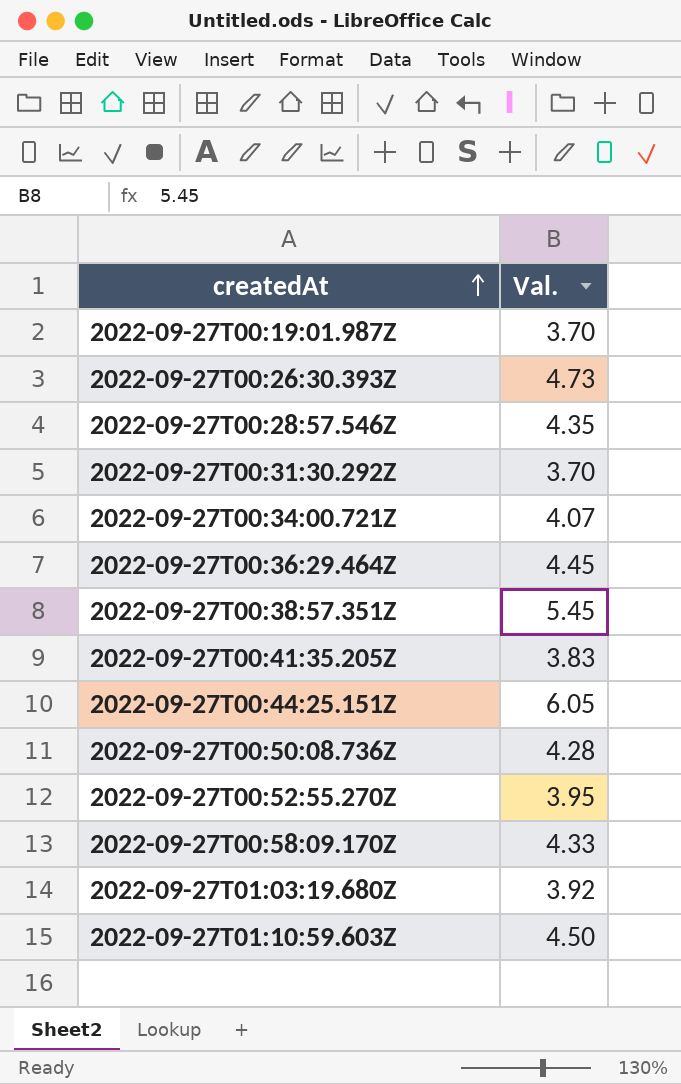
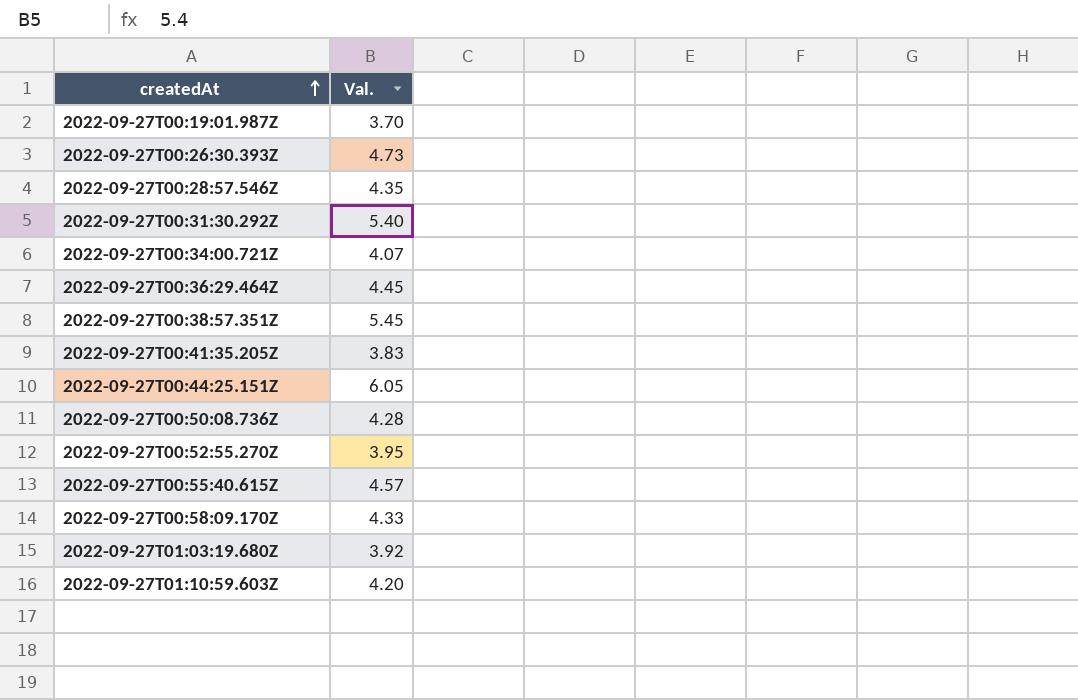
2022-09-27T00:31:30.292Z | Val.: 3.70 -> 5.40
row 2022-09-27T00:55:40.615Z: none -> 4.57
2022-09-27T01:10:59.603Z | Val.: 4.50 -> 4.20

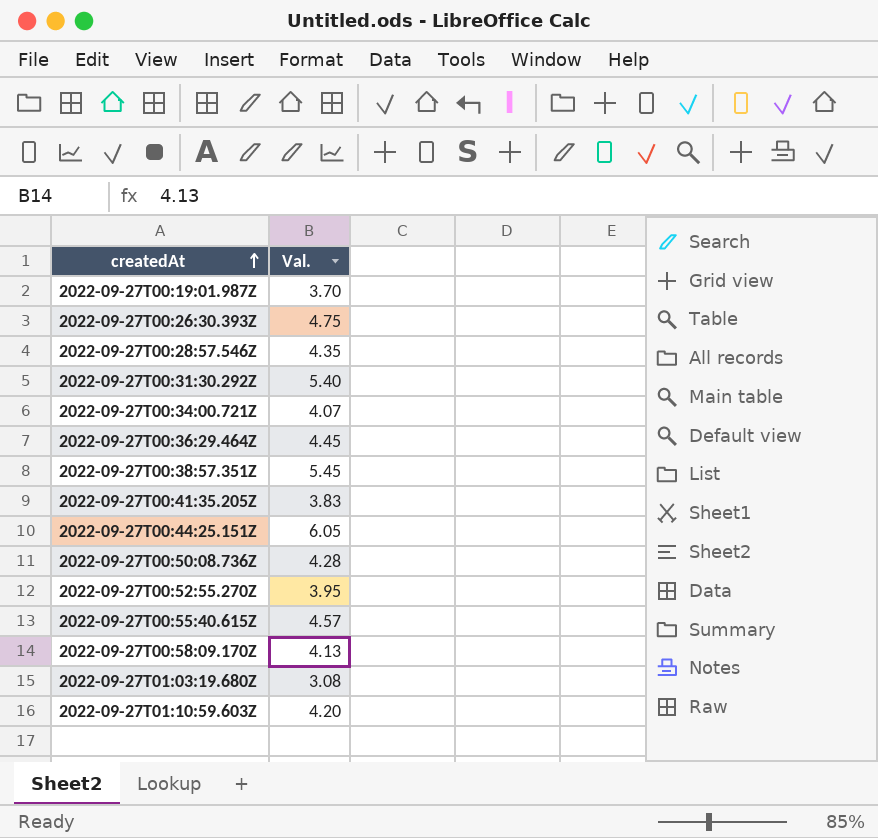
2022-09-27T00:26:30.393Z | Val.: 4.73 -> 4.75
2022-09-27T00:58:09.170Z | Val.: 4.33 -> 4.13
2022-09-27T01:03:19.680Z | Val.: 3.92 -> 3.08

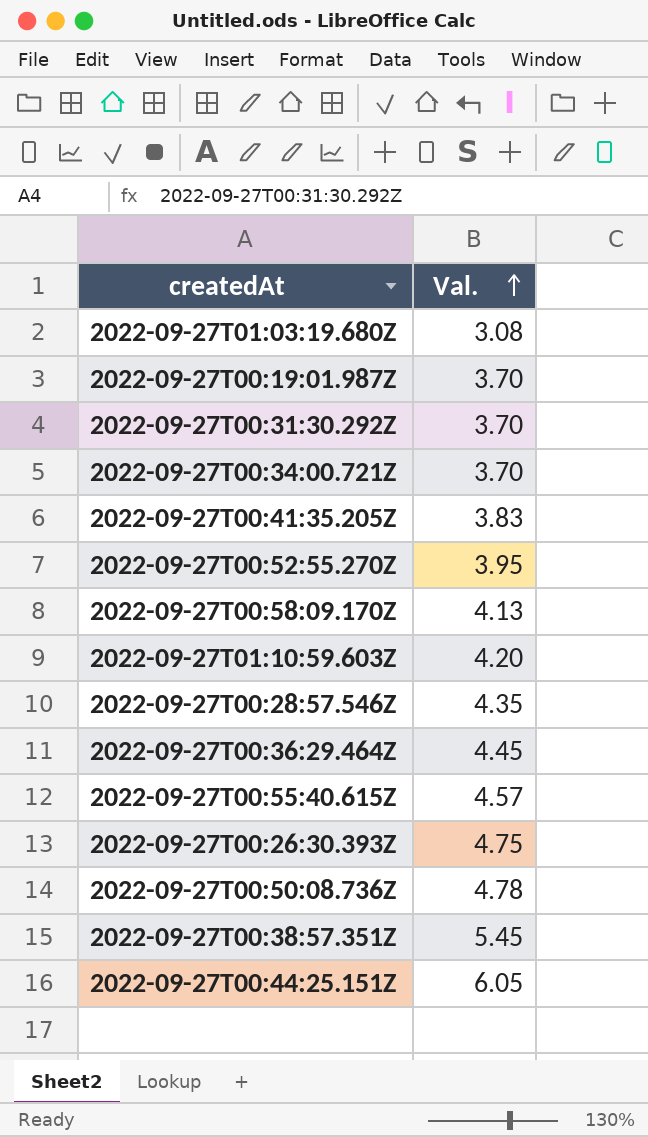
row order: createdAt ascending -> Val. ascending
2022-09-27T00:31:30.292Z | Val.: 5.40 -> 3.70
2022-09-27T00:34:00.721Z | Val.: 4.07 -> 3.70
2022-09-27T00:50:08.736Z | Val.: 4.28 -> 4.78

